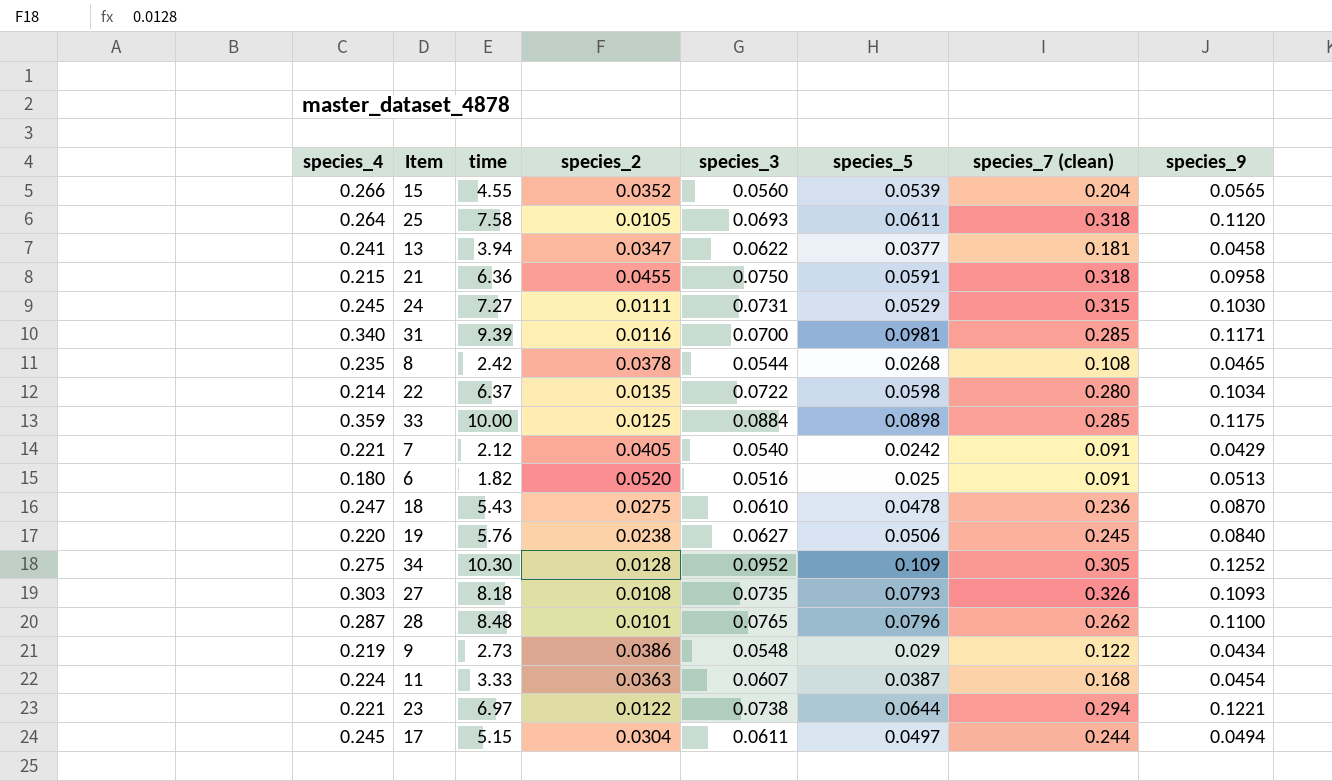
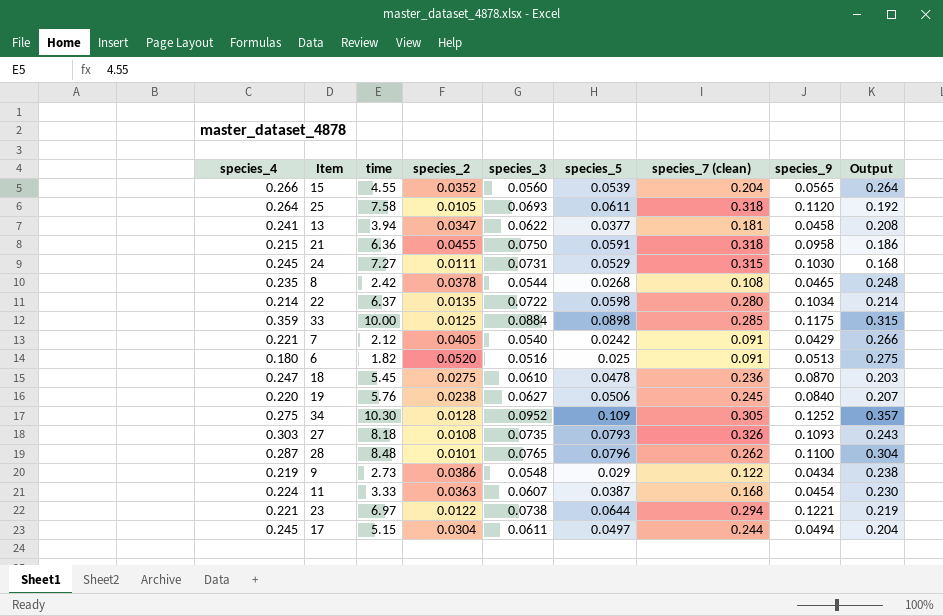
column Output | formula: none -> [species_5] / [species_7 (clean)]
row 31: 0.340 | 9.39 | 0.0116 | 0.0700 | 0.0981 | 0.285 | 0.1171 -> none
18 | time: 5.43 -> 5.45

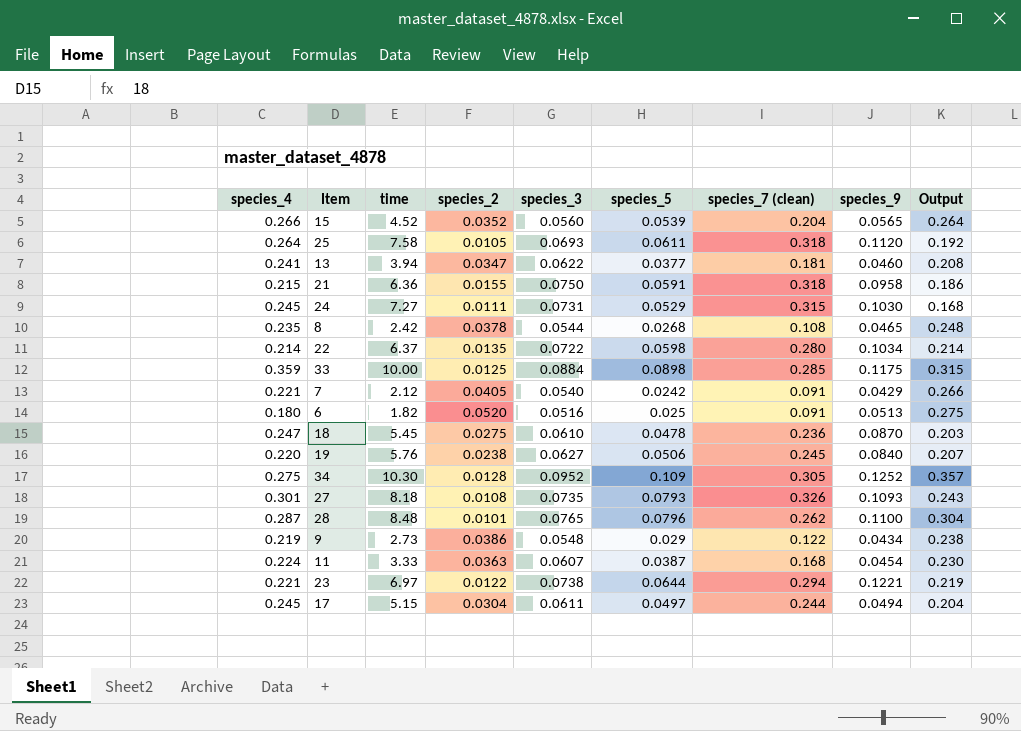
15 | time: 4.55 -> 4.52
13 | species_9: 0.0458 -> 0.0460
21 | species_2: 0.0455 -> 0.0155
27 | species_4: 0.303 -> 0.301

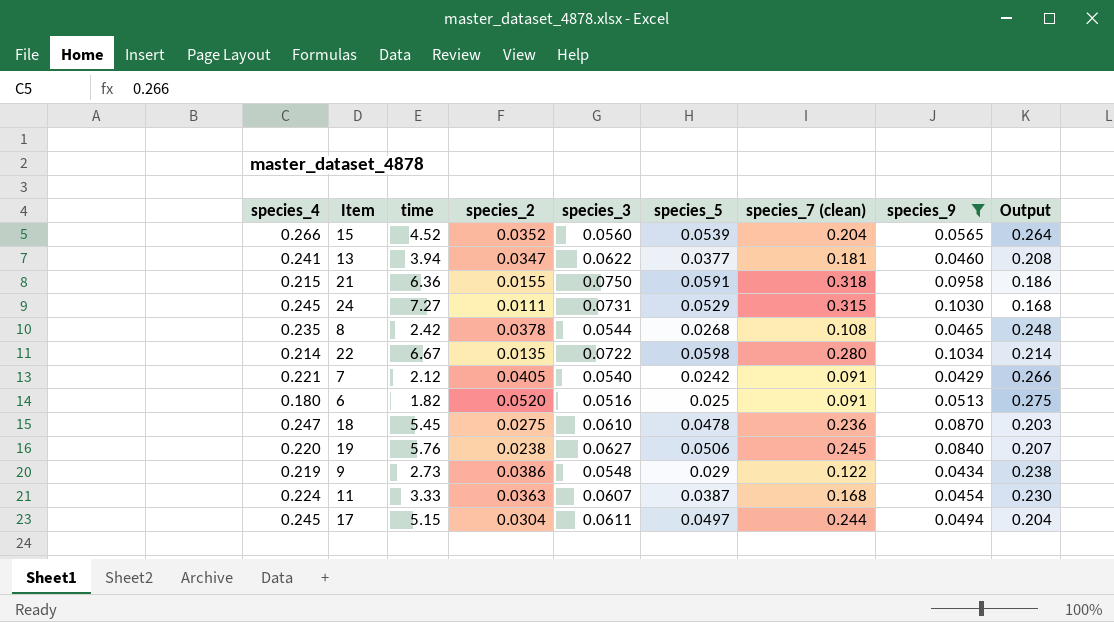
filter: none -> species_9 <= 0.1034
22 | time: 6.37 -> 6.67

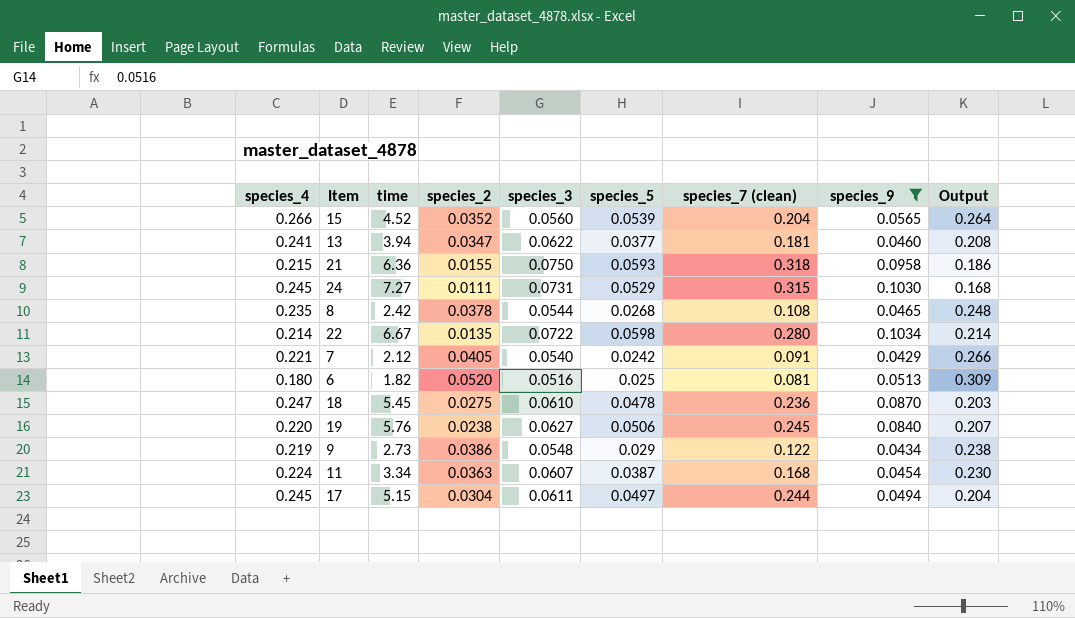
21 | species_5: 0.0591 -> 0.0593
6 | species_7 (clean): 0.091 -> 0.081
6 | Output: 0.275 -> 0.309
11 | time: 3.33 -> 3.34

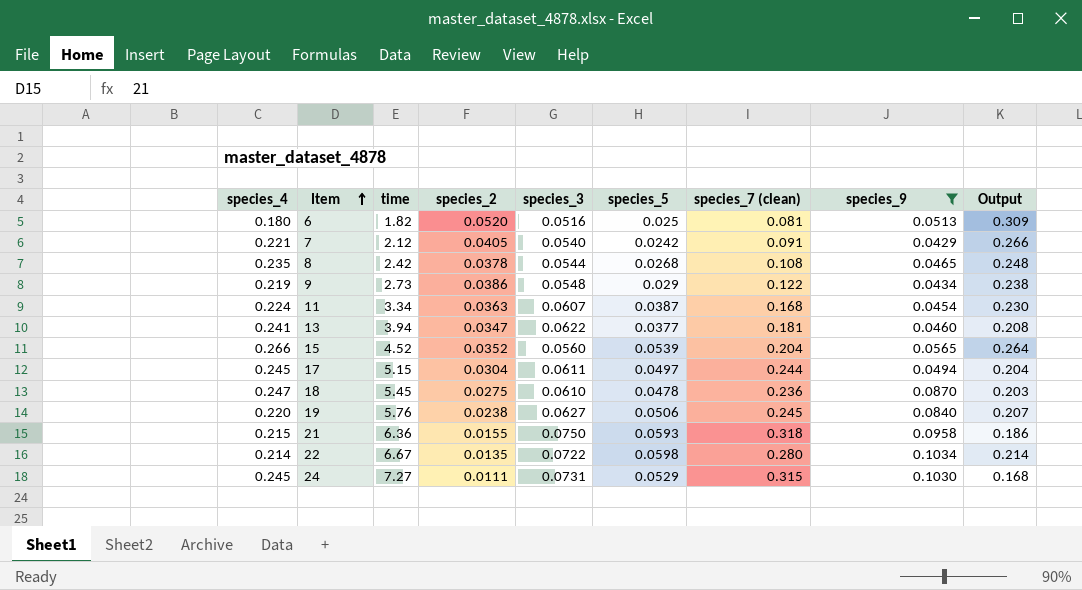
row order: none -> Item ascending

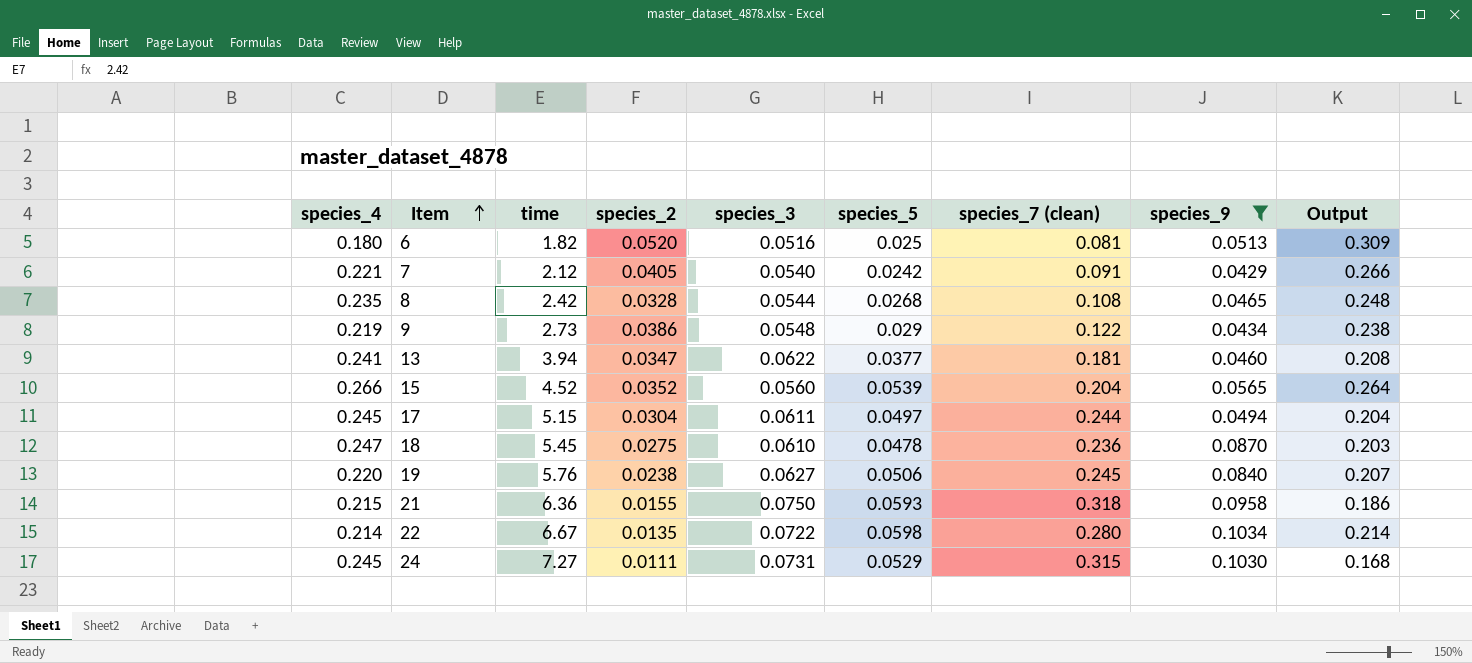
row 11: 0.224 | 3.34 | 0.0363 | 0.0607 | 0.0387 | 0.168 | 0.0454 | 0.230 -> none
8 | species_2: 0.0378 -> 0.0328

